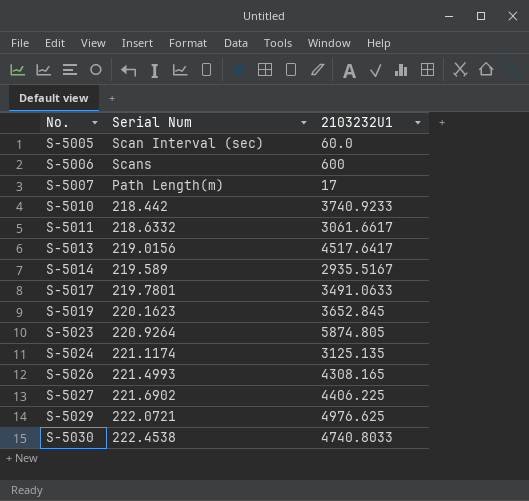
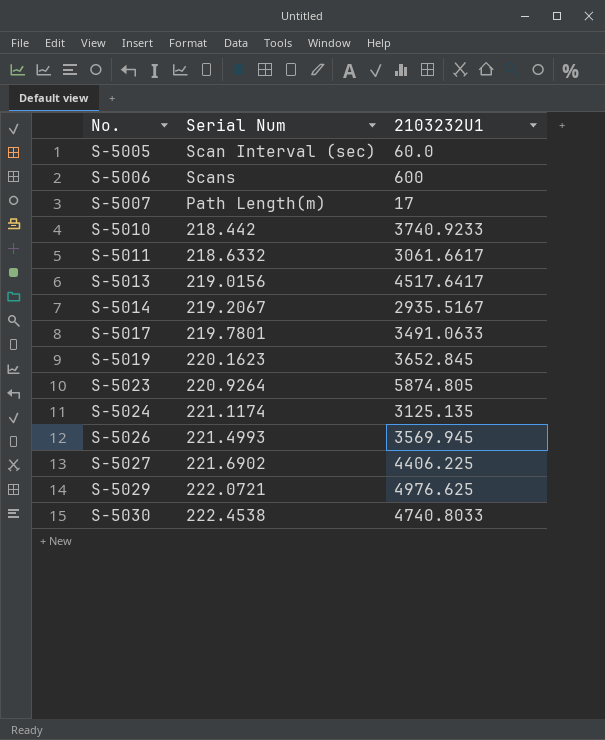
S-5014 | Serial Num: 219.589 -> 219.2067
S-5026 | 2103232U1: 4308.165 -> 3569.945

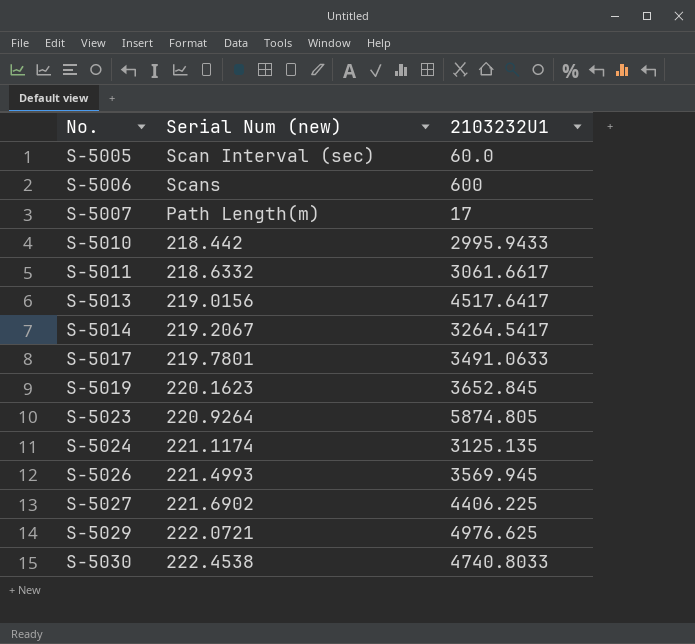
column name: Serial Num -> Serial Num (new)
S-5010 | 2103232U1: 3740.9233 -> 2995.9433
S-5014 | 2103232U1: 2935.5167 -> 3264.5417

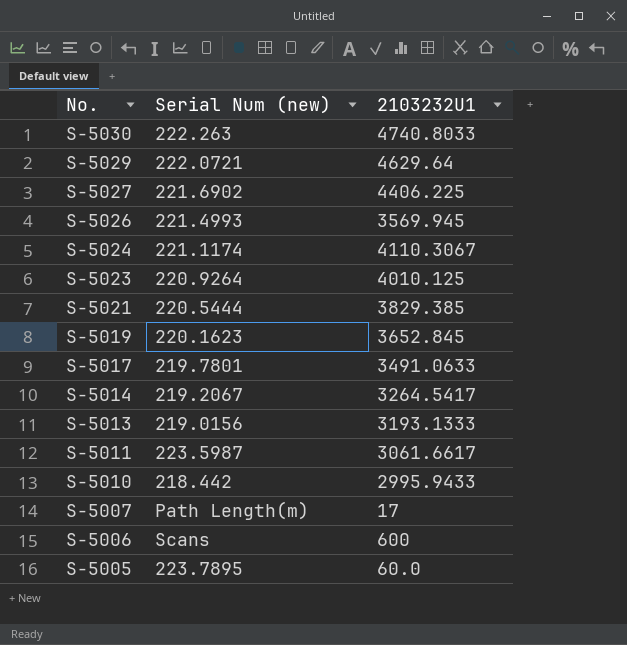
row order: No. ascending -> No. descending
S-5030 | Serial Num (new): 222.4538 -> 222.263
S-5029 | 2103232U1: 4976.625 -> 4629.64
S-5024 | 2103232U1: 3125.135 -> 4110.3067
S-5023 | 2103232U1: 5874.805 -> 4010.125
row S-5021: none -> 220.5444 | 3829.385
S-5013 | 2103232U1: 4517.6417 -> 3193.1333
S-5011 | Serial Num (new): 218.6332 -> 223.5987
S-5005 | Serial Num (new): Scan Interval (sec) -> 223.7895

